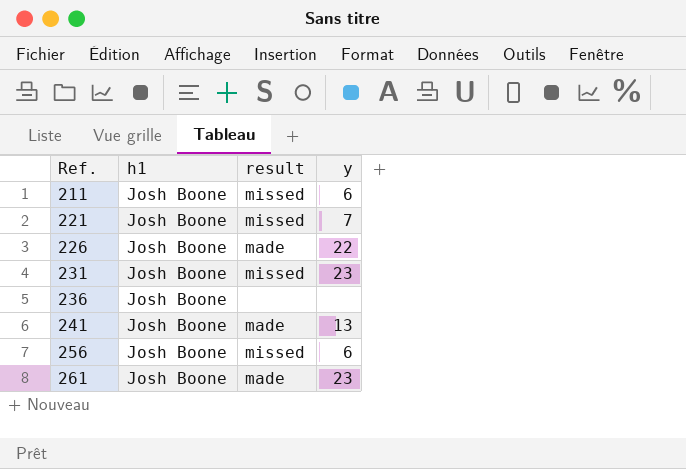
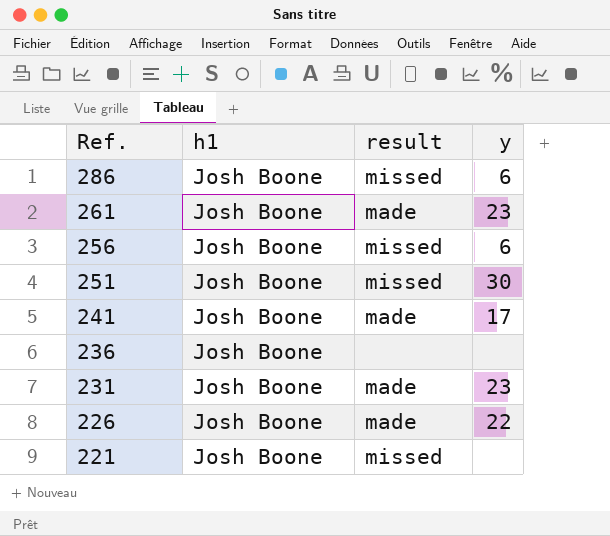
row order: Ref. ascending -> Ref. descending
row 211: Josh Boone | missed | 6 -> none
row 286: none -> Josh Boone | missed | 6
row 251: none -> Josh Boone | missed | 30
241 | y: 13 -> 17
231 | result: missed -> made
221 | y: 7 -> none

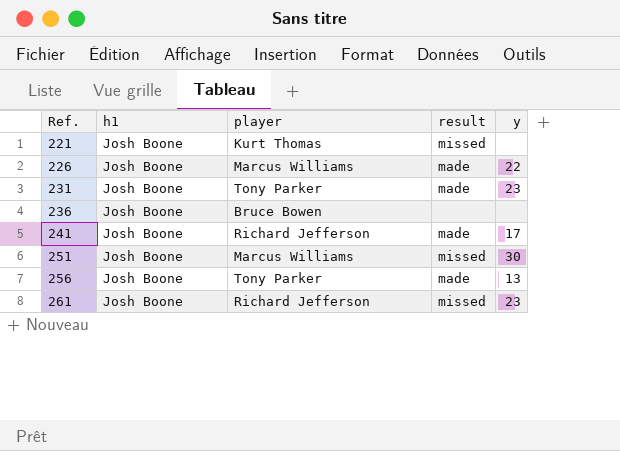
row order: Ref. descending -> Ref. ascending
column player | position: none -> 3
row 286: Josh Boone | missed | 6 -> none
256 | result: missed -> made
256 | y: 6 -> 13
261 | result: made -> missed

